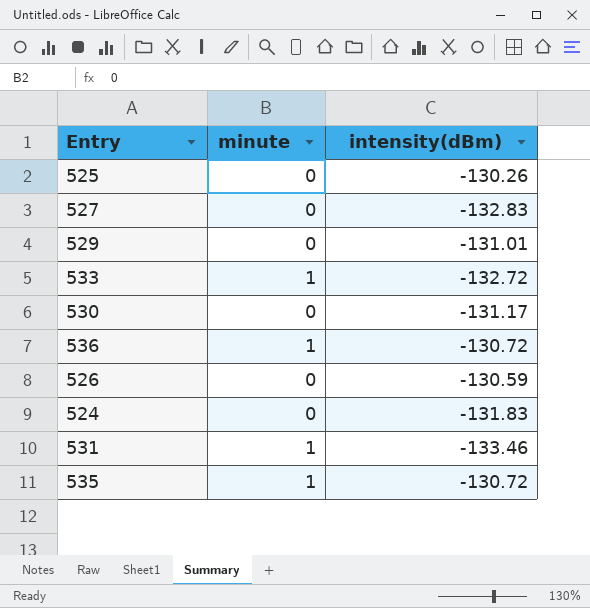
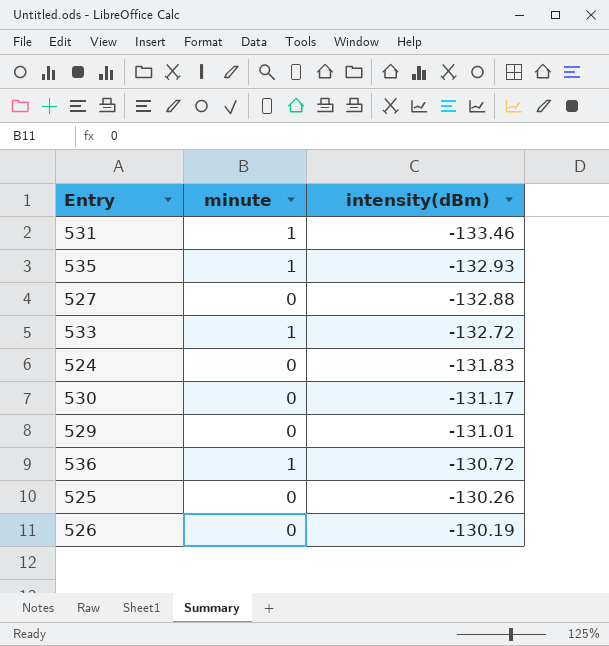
row order: none -> intensity(dBm) ascending
535 | intensity(dBm): -130.72 -> -132.93
527 | intensity(dBm): -132.83 -> -132.88
526 | intensity(dBm): -130.59 -> -130.19

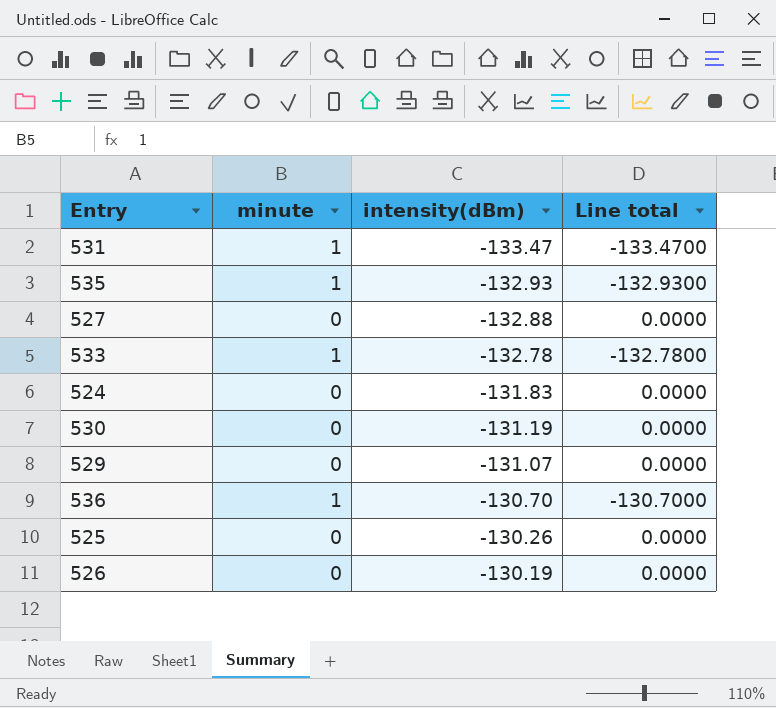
column Line total | formula: none -> [minute] * [intensity(dBm)]
531 | intensity(dBm): -133.46 -> -133.47
533 | intensity(dBm): -132.72 -> -132.78
530 | intensity(dBm): -131.17 -> -131.19
529 | intensity(dBm): -131.01 -> -131.07
536 | intensity(dBm): -130.72 -> -130.70

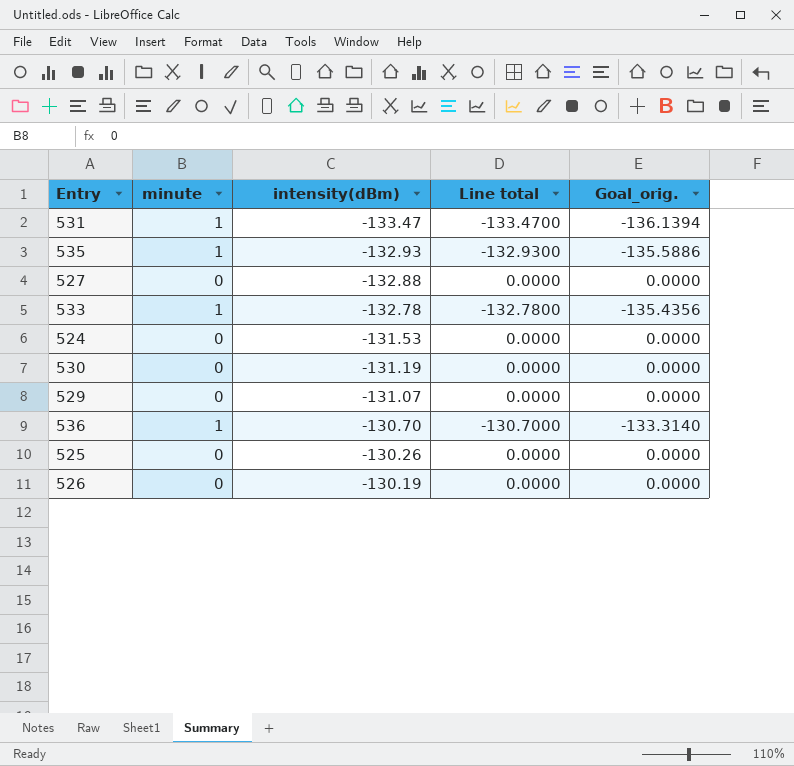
column Goal_orig. | formula: none -> [Line total] * 1.02
524 | intensity(dBm): -131.83 -> -131.53

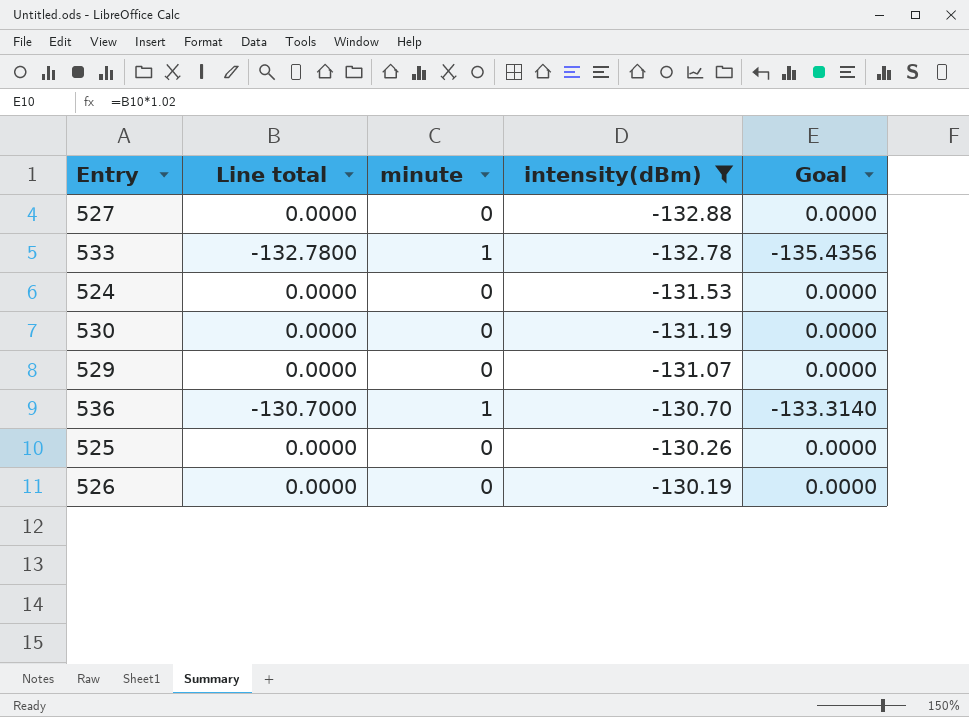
filter: none -> intensity(dBm) >= -132.88
column Line total | position: 4 -> 2
column name: Goal_orig. -> Goal

